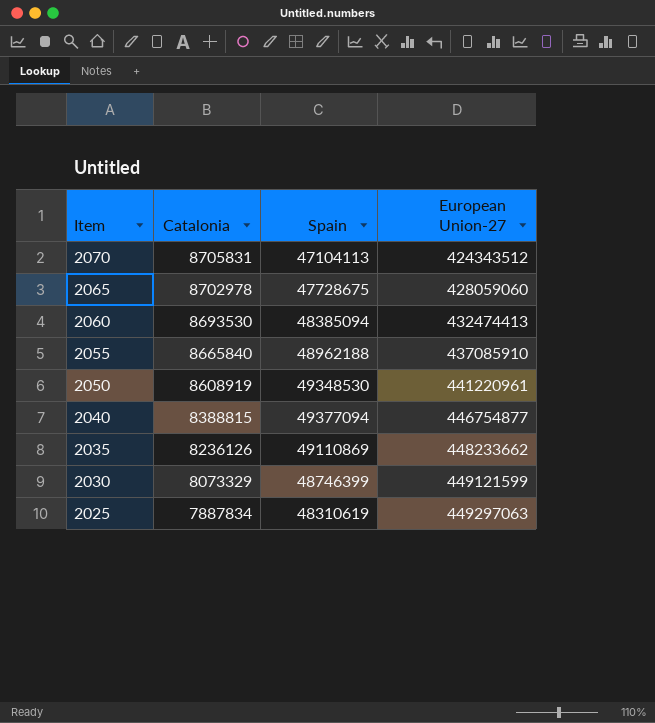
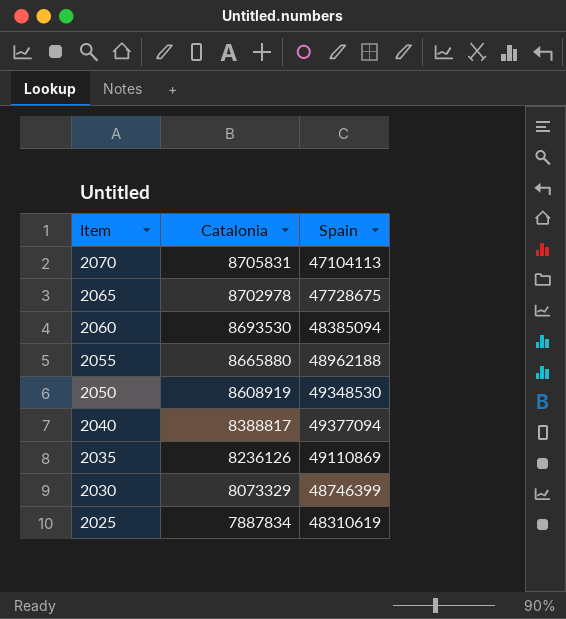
column European Union-27 | position: 4 -> none
2055 | Catalonia: 8665840 -> 8665880
2040 | Catalonia: 8388815 -> 8388817

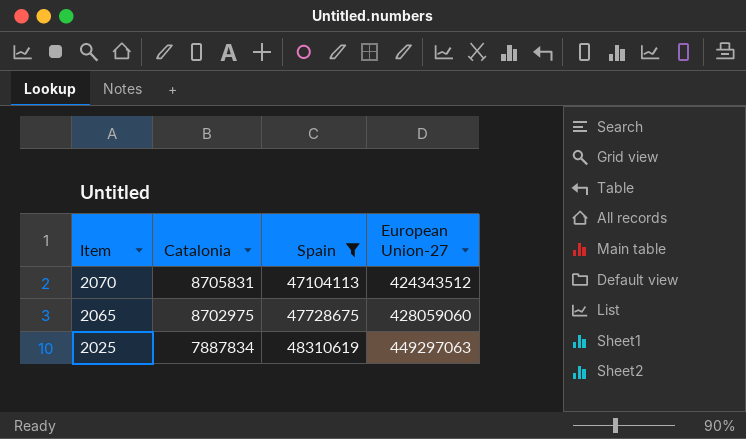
filter: none -> Spain <= 48310619
column European Union-27 | position: none -> 4
2065 | Catalonia: 8702978 -> 8702975

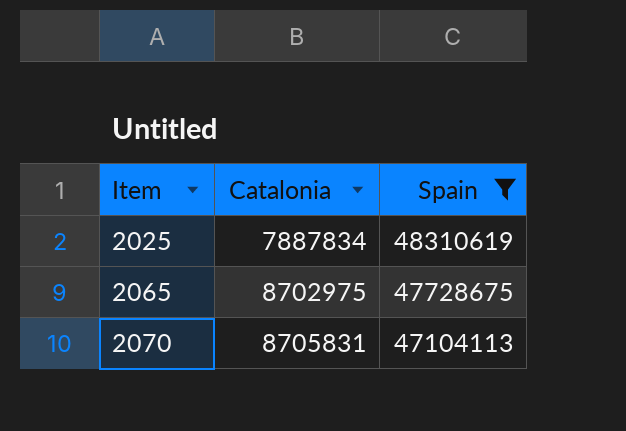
row order: Item descending -> Item ascending
column European Union-27 | position: 4 -> none

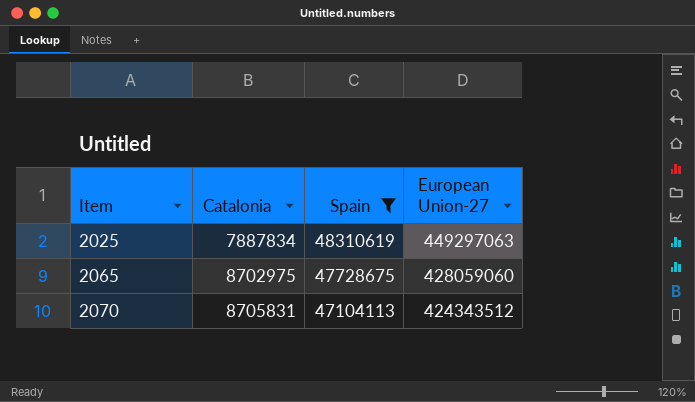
column European Union-27 | position: none -> 4

